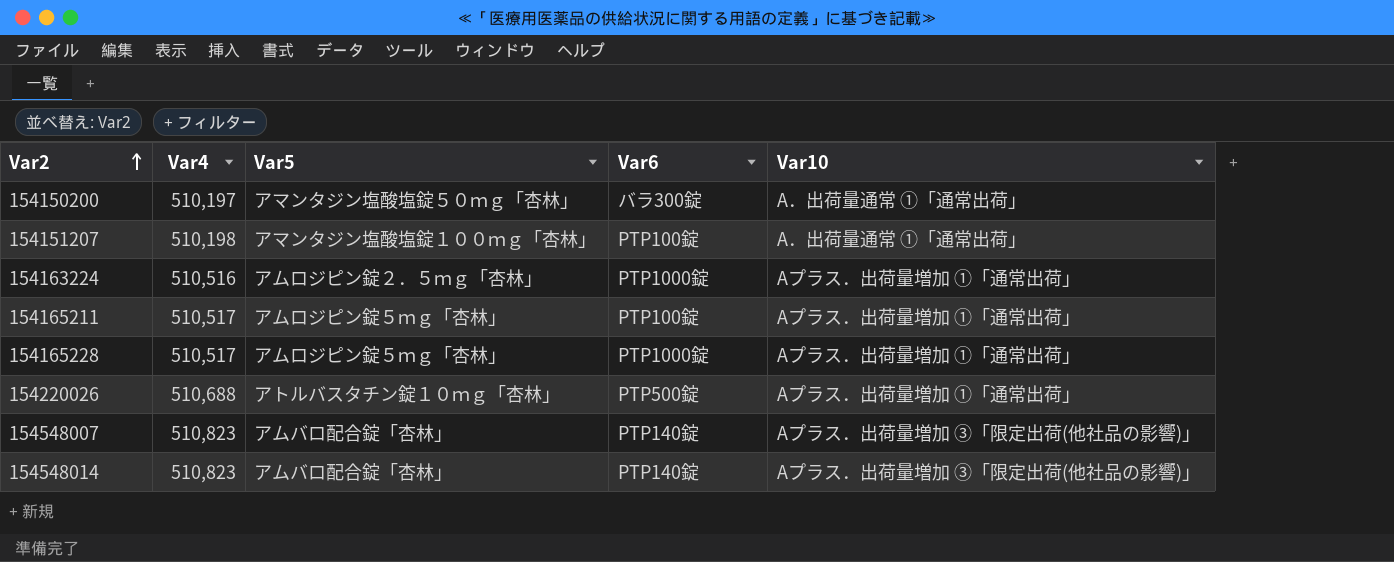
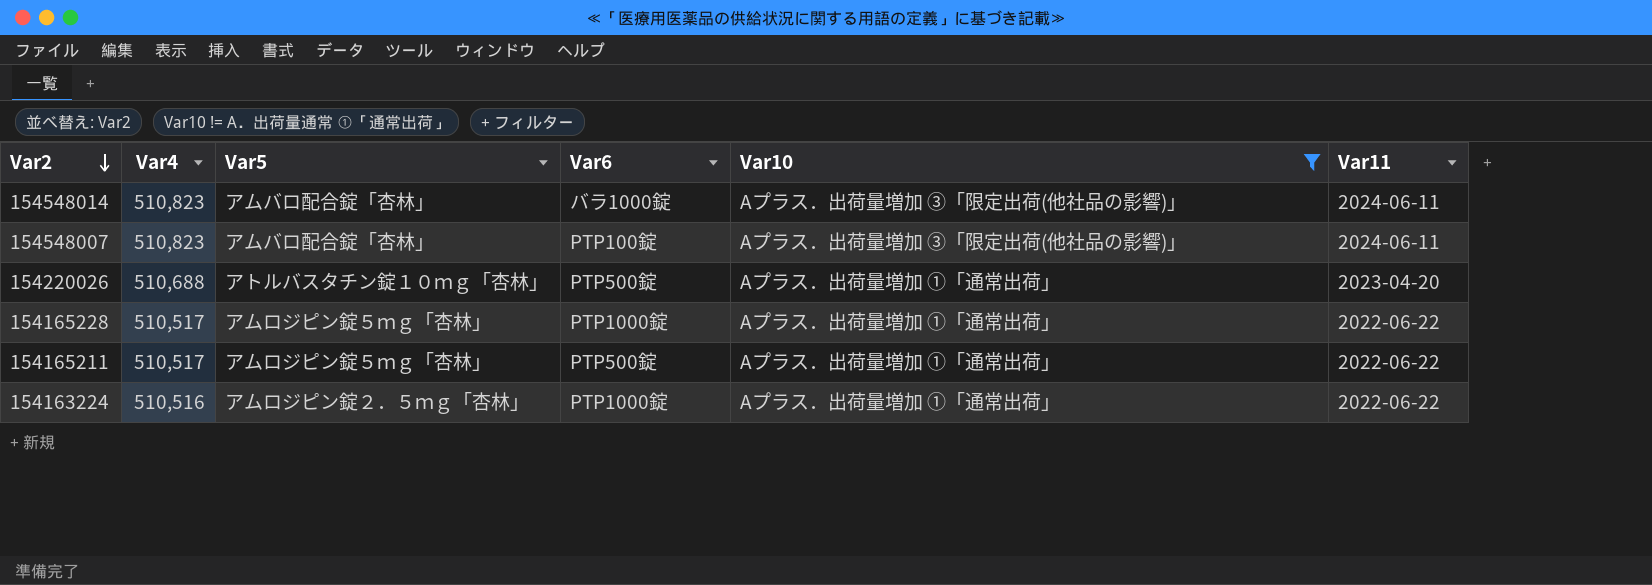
filter: none -> Var10 != A．出荷量通常 ①「通常出荷」
row order: Var2 ascending -> Var2 descending
column Var11 | position: none -> 6
154548014 | Var6: PTP140錠 -> バラ1000錠
154548007 | Var6: PTP140錠 -> PTP100錠
154165211 | Var6: PTP100錠 -> PTP500錠

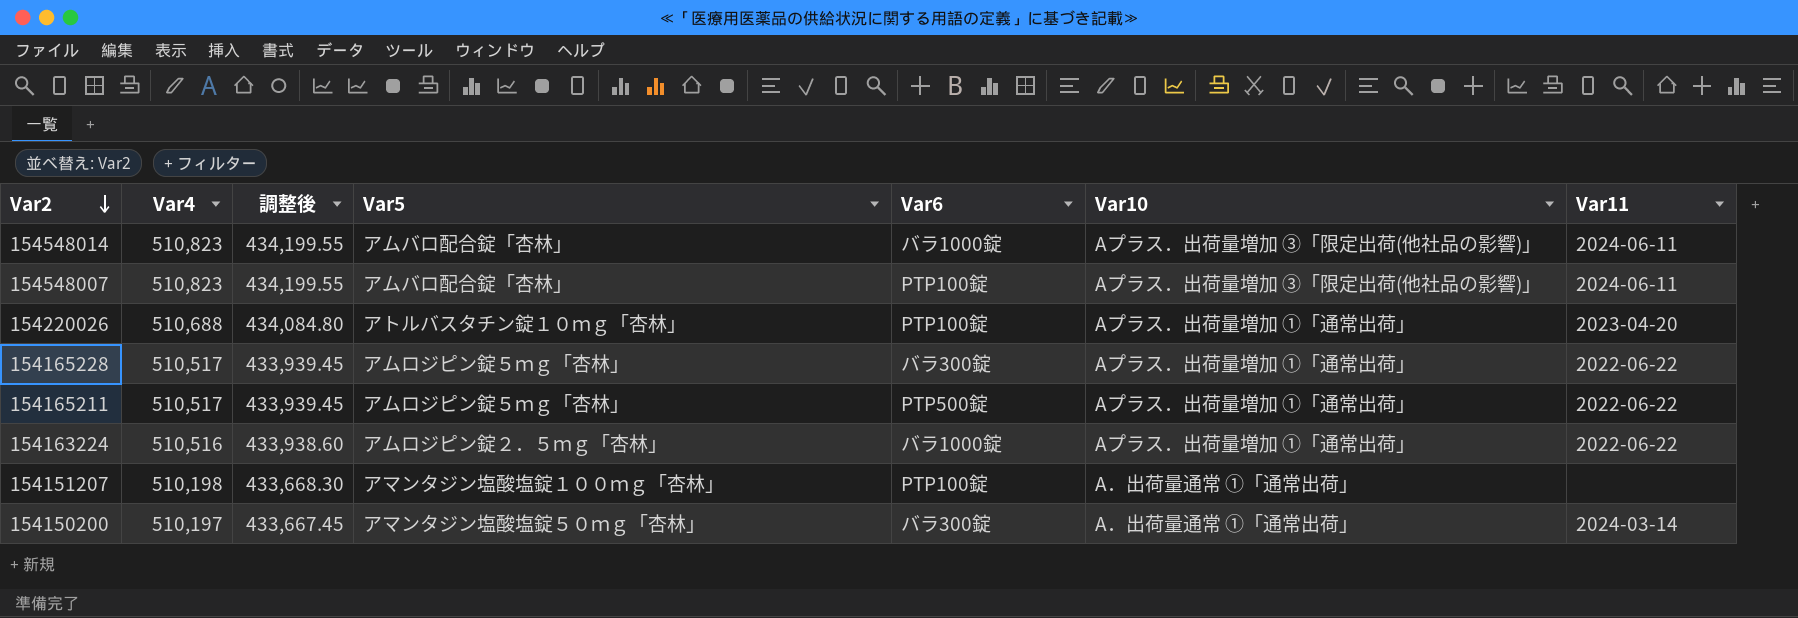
filter: Var10 != A．出荷量通常 ①「通常出荷」 -> none
column 調整後 | formula: none -> [Var4] * 0.85
154220026 | Var6: PTP500錠 -> PTP100錠
154165228 | Var6: PTP1000錠 -> バラ300錠
154163224 | Var6: PTP1000錠 -> バラ1000錠

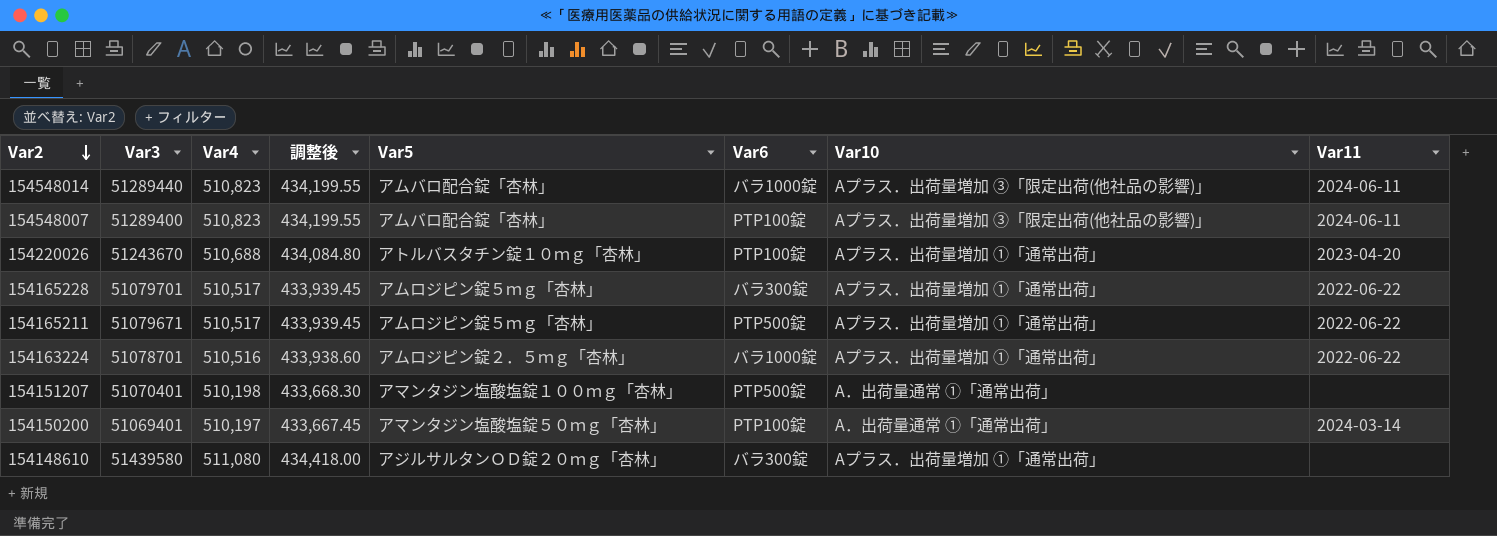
column Var3 | position: none -> 2
154151207 | Var6: PTP100錠 -> PTP500錠
154150200 | Var6: バラ300錠 -> PTP100錠
row 154148610: none -> 51439580 | 511,080 | 434,418.00 | アジルサルタンＯＤ錠２０ｍｇ「杏林」 | バラ300錠 | Aプラス．出荷量増加 ①「通常出荷」 | none

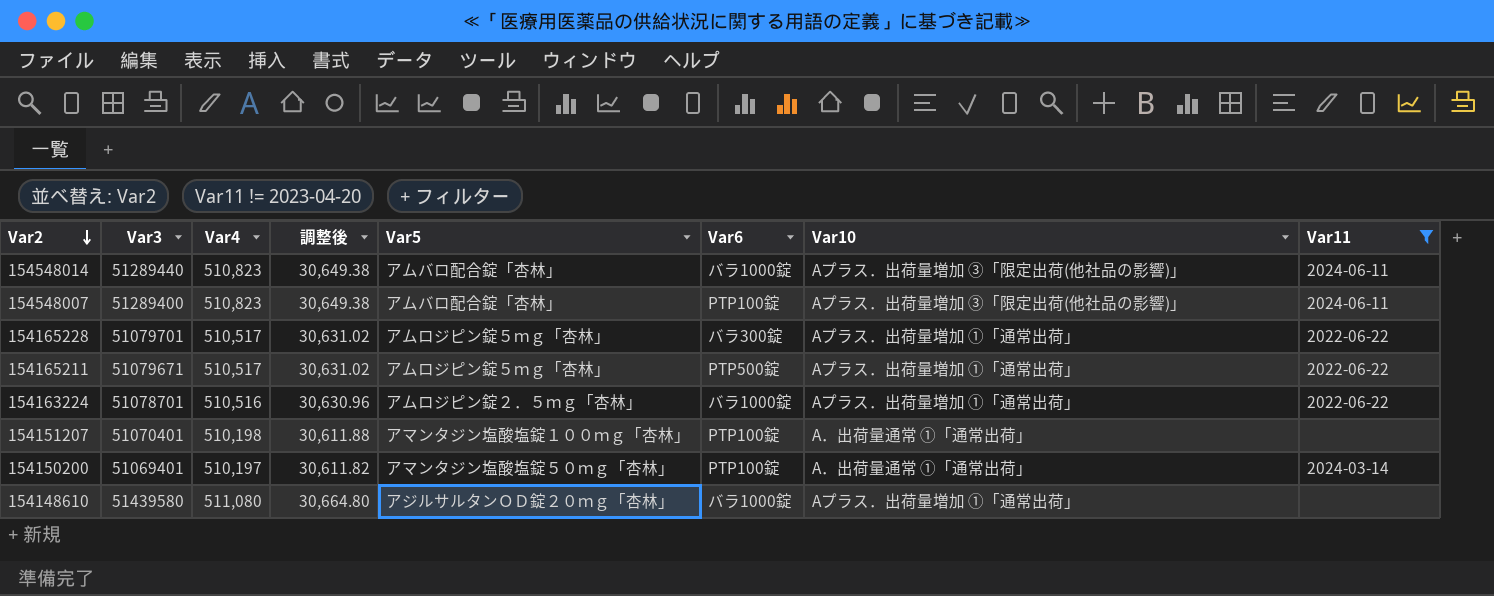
filter: none -> Var11 != 2023-04-20
column 調整後 | formula: [Var4] * 0.85 -> [Var4] * 0.06
154151207 | Var6: PTP500錠 -> PTP100錠
154148610 | Var6: バラ300錠 -> バラ1000錠

